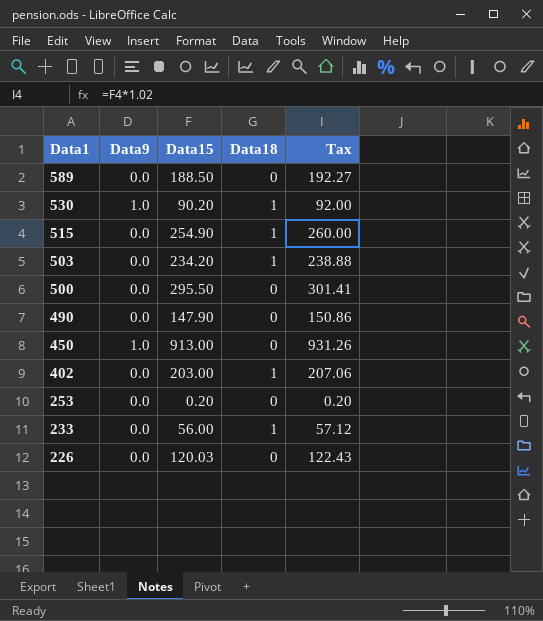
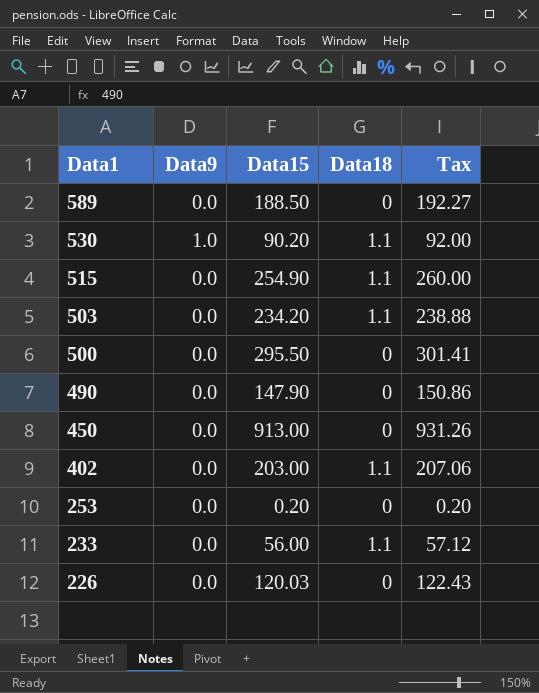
530 | Data18: 1 -> 1.1
515 | Data18: 1 -> 1.1
503 | Data18: 1 -> 1.1
450 | Data9: 1.0 -> 0.0
402 | Data18: 1 -> 1.1
233 | Data18: 1 -> 1.1

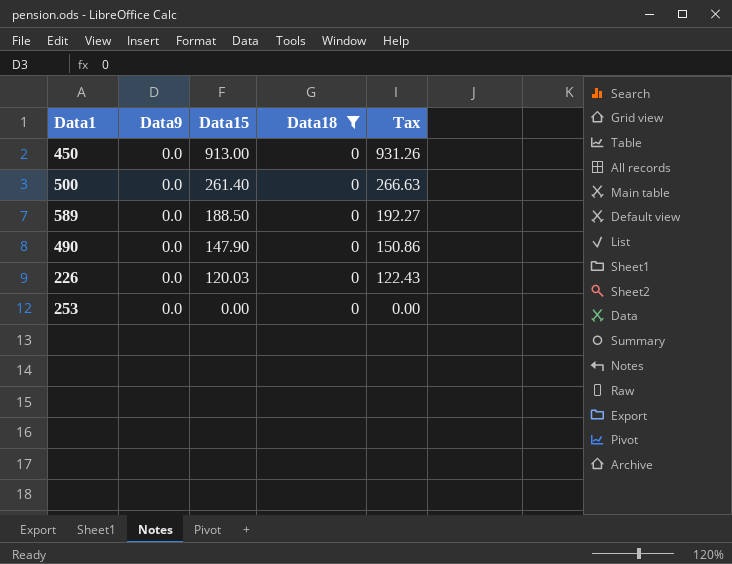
filter: none -> Data18 = 0
row order: Data1 descending -> Data15 descending
500 | Data15: 295.50 -> 261.40
500 | Tax: 301.41 -> 266.63
253 | Data15: 0.20 -> 0.00
253 | Tax: 0.20 -> 0.00

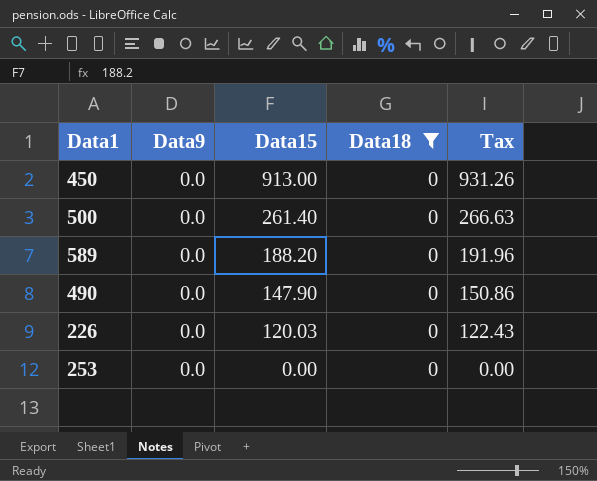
589 | Data15: 188.50 -> 188.20
589 | Tax: 192.27 -> 191.96

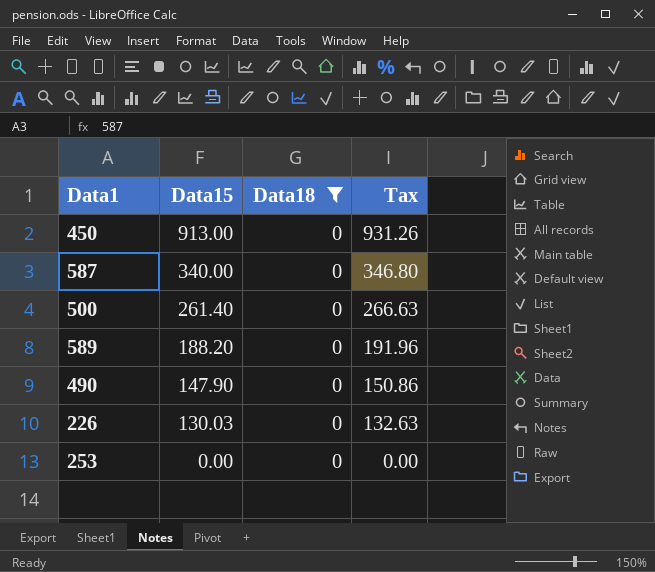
column Data9 | position: 2 -> none
row 587: none -> 340.00 | 0 | 346.80
226 | Data15: 120.03 -> 130.03
226 | Tax: 122.43 -> 132.63

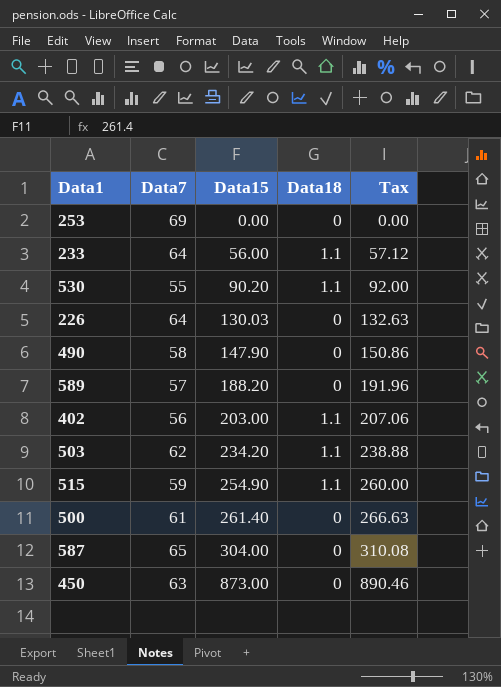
filter: Data18 = 0 -> none
row order: Data15 descending -> Data15 ascending
column Data7 | position: none -> 2
587 | Data15: 340.00 -> 304.00
587 | Tax: 346.80 -> 310.08
450 | Data15: 913.00 -> 873.00
450 | Tax: 931.26 -> 890.46

